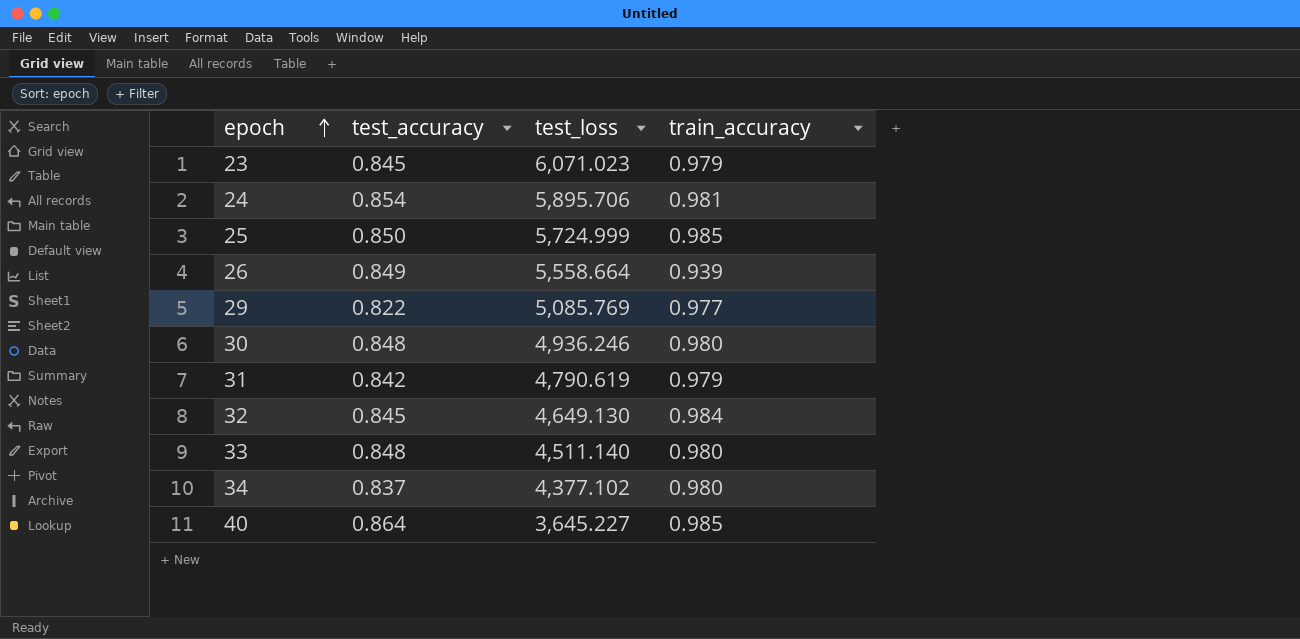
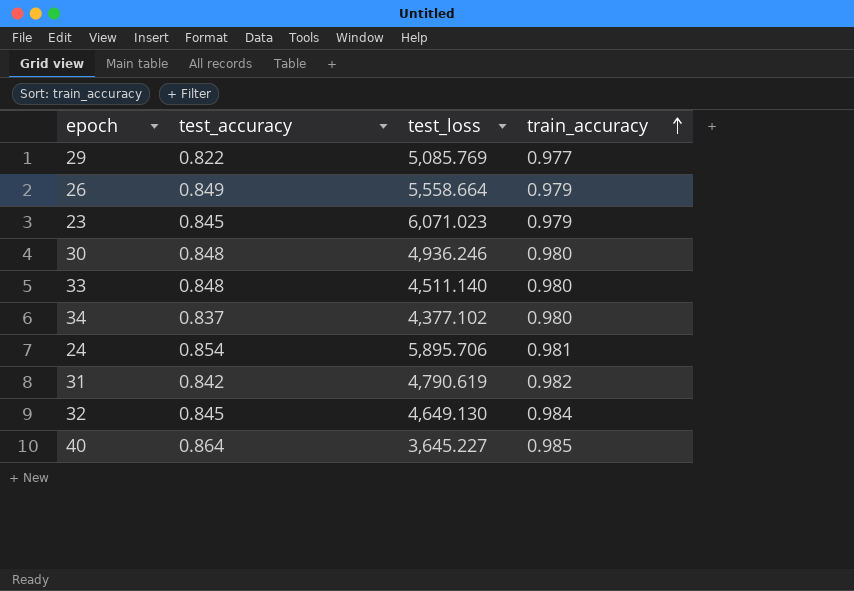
row order: epoch ascending -> train_accuracy ascending
row 25: 0.850 | 5,724.999 | 0.985 -> none
26 | train_accuracy: 0.939 -> 0.979
31 | train_accuracy: 0.979 -> 0.982

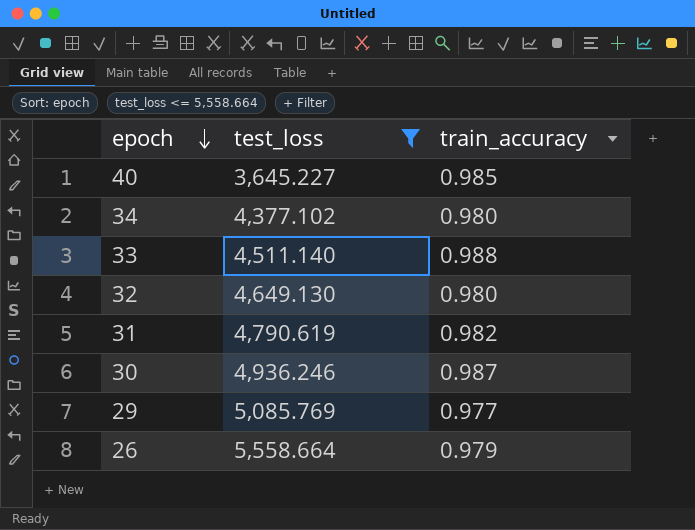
filter: none -> test_loss <= 5,558.664
row order: train_accuracy ascending -> epoch descending
column test_accuracy | position: 2 -> none
33 | train_accuracy: 0.980 -> 0.988
32 | train_accuracy: 0.984 -> 0.980
30 | train_accuracy: 0.980 -> 0.987

